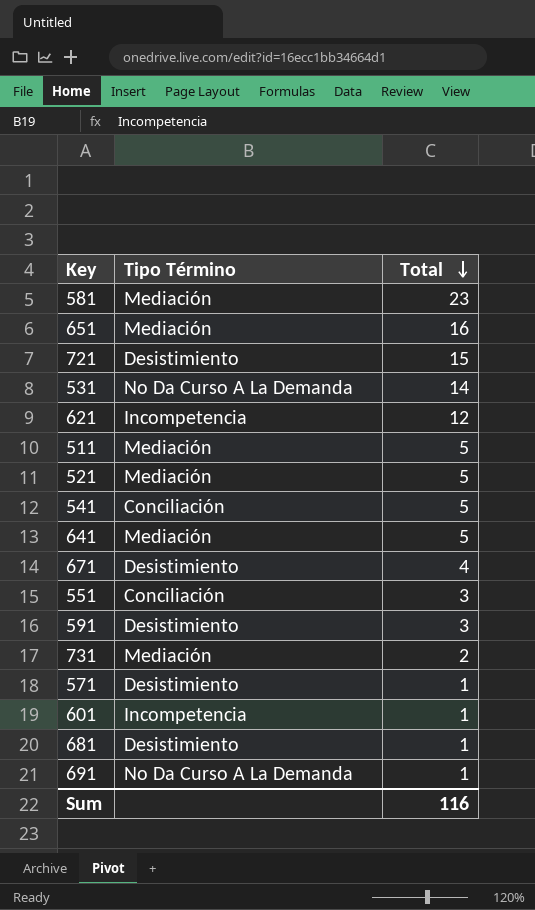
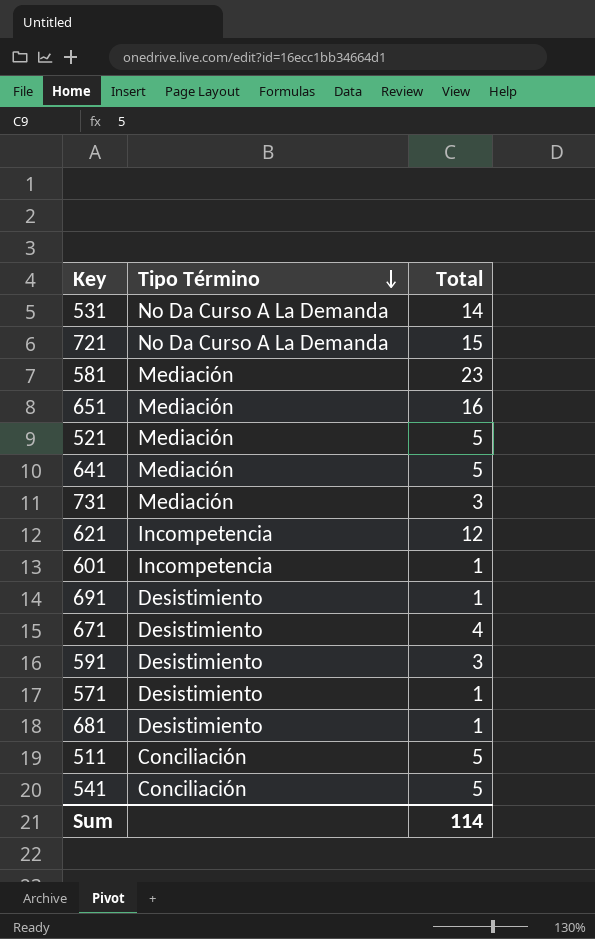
row order: Total descending -> Tipo Término descending
row 551: Conciliación | 3 -> none
721 | Tipo Término: Desistimiento -> No Da Curso A La Demanda
731 | Total: 2 -> 3
691 | Tipo Término: No Da Curso A La Demanda -> Desistimiento
511 | Tipo Término: Mediación -> Conciliación
Sum | Total: 116 -> 114

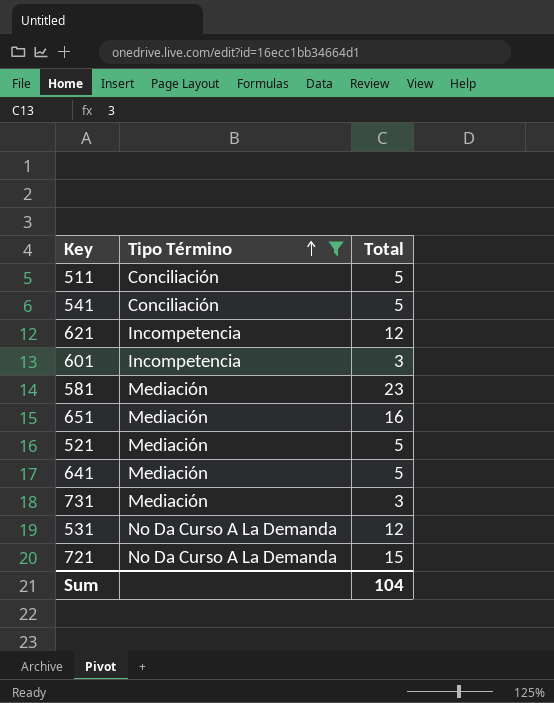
filter: none -> Tipo Término != Desistimiento
row order: Tipo Término descending -> Tipo Término ascending
601 | Total: 1 -> 3
531 | Total: 14 -> 12
Sum | Total: 114 -> 104

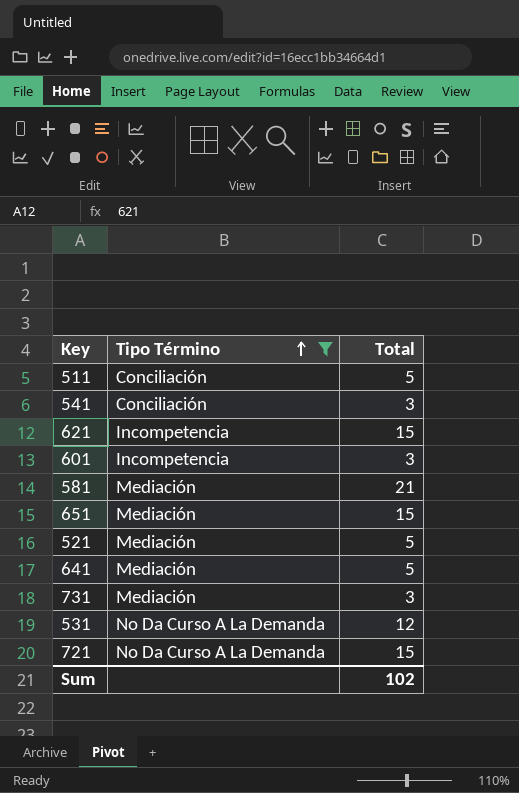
541 | Total: 5 -> 3
621 | Total: 12 -> 15
581 | Total: 23 -> 21
651 | Total: 16 -> 15
Sum | Total: 104 -> 102

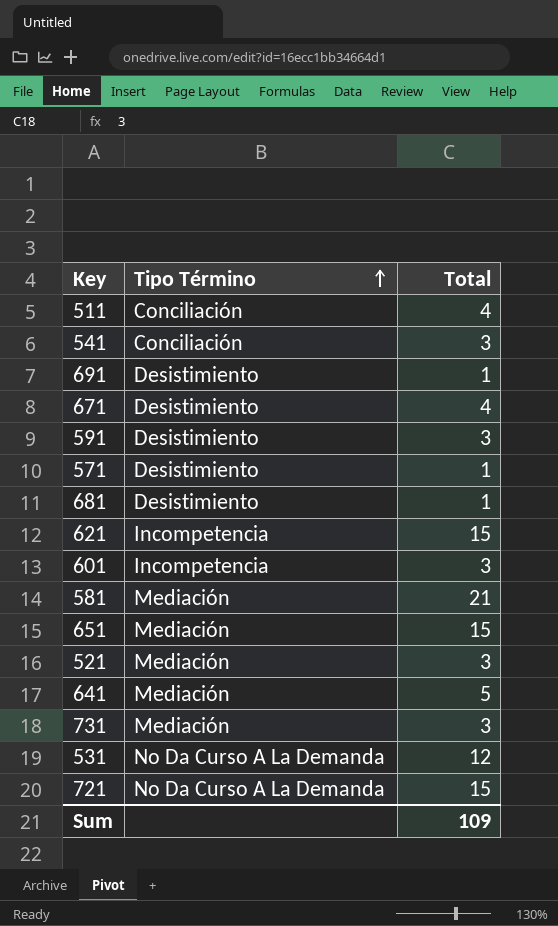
filter: Tipo Término != Desistimiento -> none
511 | Total: 5 -> 4
521 | Total: 5 -> 3
Sum | Total: 102 -> 109

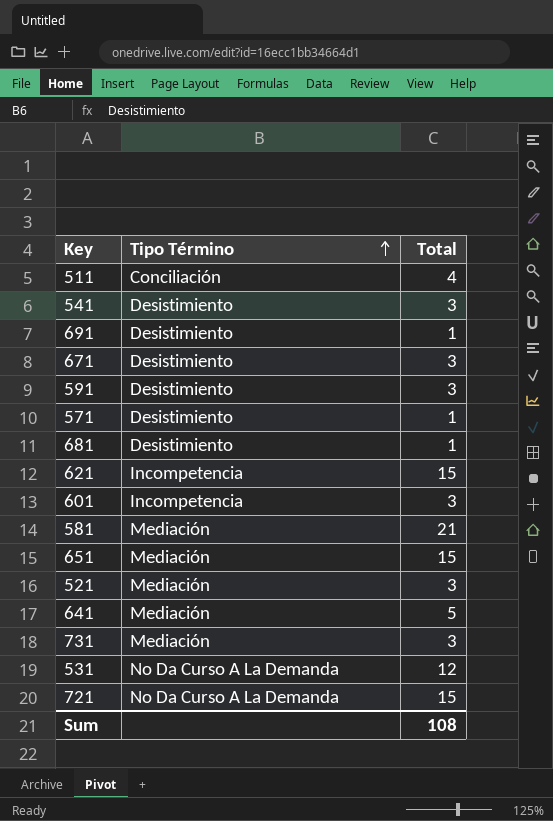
541 | Tipo Término: Conciliación -> Desistimiento
671 | Total: 4 -> 3
Sum | Total: 109 -> 108

